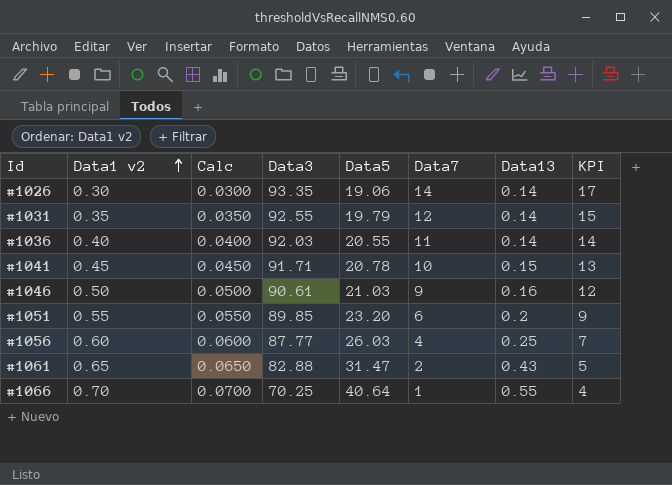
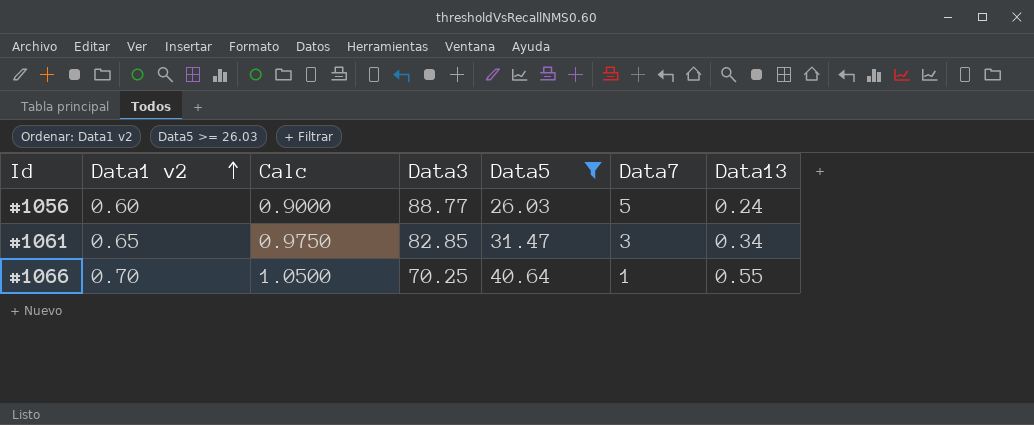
filter: none -> Data5 >= 26.03
column KPI | formula: [Data7] + 3 -> none
column Calc | formula: [Data1 v2] * 0.1 -> [Data1 v2] * 1.5
#1056 | Data3: 87.77 -> 88.77
#1056 | Data7: 4 -> 5
#1056 | Data13: 0.25 -> 0.24
#1061 | Data3: 82.88 -> 82.85
#1061 | Data7: 2 -> 3
#1061 | Data13: 0.43 -> 0.34

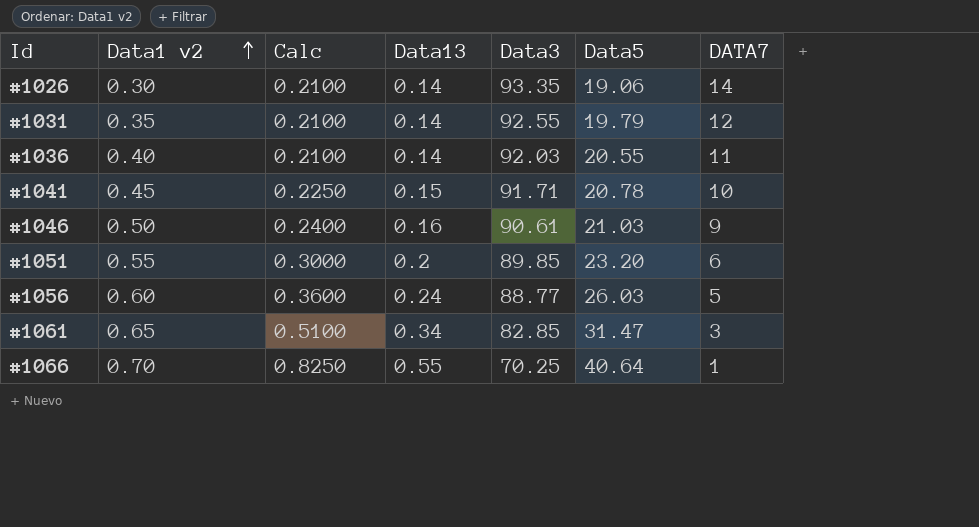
filter: Data5 >= 26.03 -> none
column Calc | formula: [Data1 v2] * 1.5 -> [Data13] * 1.5
column Data13 | position: 7 -> 4
column name: Data7 -> DATA7

